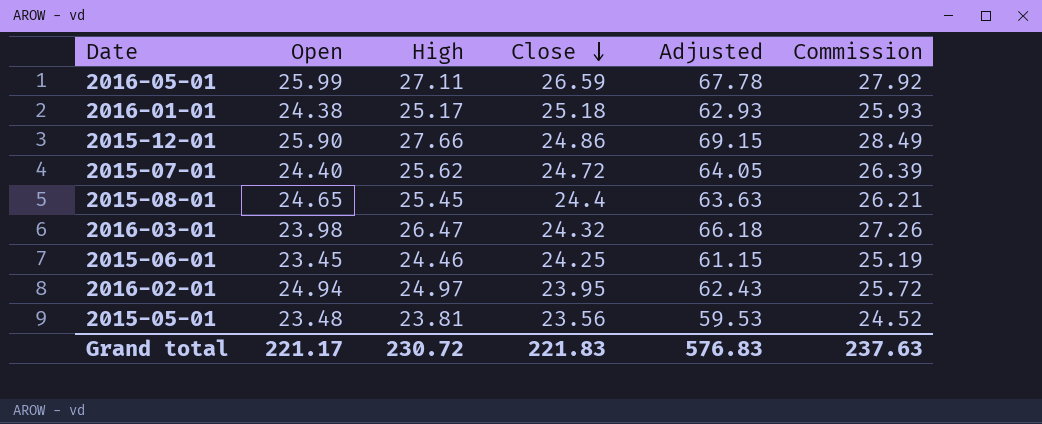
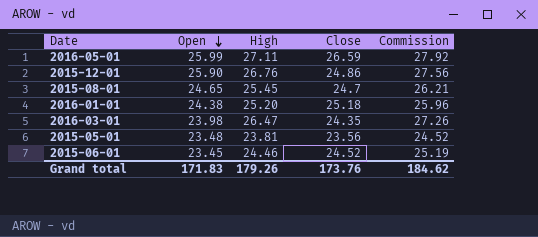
row order: Close descending -> Open descending
column Adjusted | formula: [High] * 2.5 -> none
row 2015-07-01: 24.40 | 25.62 | 24.72 | 64.05 | 26.39 -> none
row 2016-02-01: 24.94 | 24.97 | 23.95 | 62.43 | 25.72 -> none
2015-12-01 | High: 27.66 -> 26.76
2015-12-01 | Commission: 28.49 -> 27.56
2015-08-01 | Close: 24.4 -> 24.7
2016-01-01 | High: 25.17 -> 25.20
2016-01-01 | Commission: 25.93 -> 25.96
2016-03-01 | Close: 24.32 -> 24.35
2015-06-01 | Close: 24.25 -> 24.52
Grand total | Open: 221.17 -> 171.83
Grand total | High: 230.72 -> 179.26
Grand total | Close: 221.83 -> 173.76
Grand total | Commission: 237.63 -> 184.62

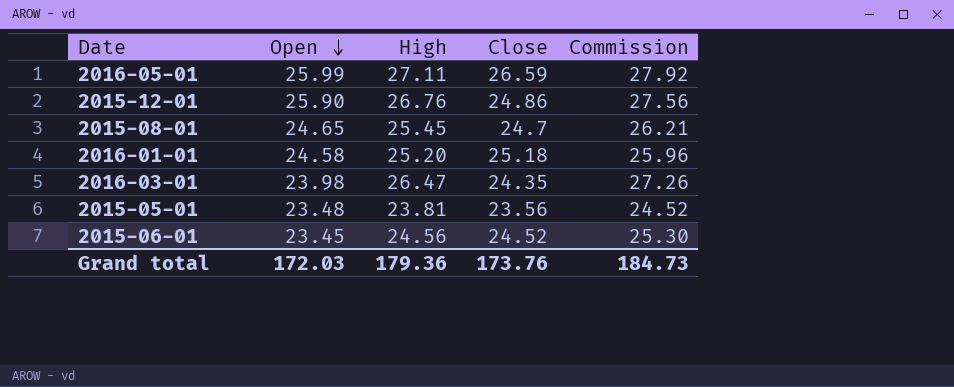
2016-01-01 | Open: 24.38 -> 24.58
2015-06-01 | High: 24.46 -> 24.56
2015-06-01 | Commission: 25.19 -> 25.30
Grand total | Open: 171.83 -> 172.03
Grand total | High: 179.26 -> 179.36
Grand total | Commission: 184.62 -> 184.73

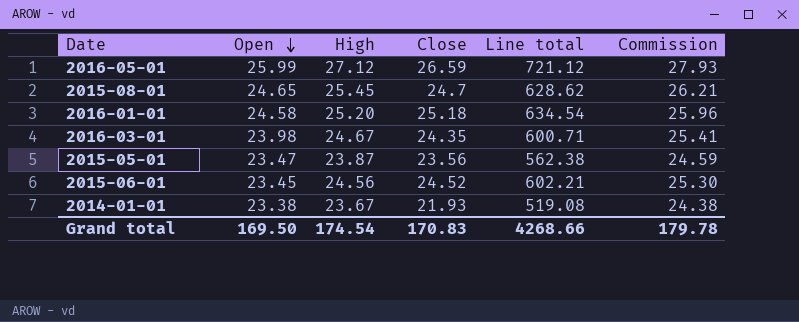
column Line total | formula: none -> [High] * [Close]
row 2015-12-01: 25.90 | 26.76 | 24.86 | 27.56 -> none
2016-05-01 | High: 27.11 -> 27.12
2016-05-01 | Commission: 27.92 -> 27.93
2016-03-01 | High: 26.47 -> 24.67
2016-03-01 | Commission: 27.26 -> 25.41
2015-05-01 | Open: 23.48 -> 23.47
2015-05-01 | High: 23.81 -> 23.87
2015-05-01 | Commission: 24.52 -> 24.59
row 2014-01-01: none -> 23.38 | 23.67 | 21.93 | 519.08 | 24.38
Grand total | Open: 172.03 -> 169.50
Grand total | High: 179.36 -> 174.54
Grand total | Close: 173.76 -> 170.83
Grand total | Commission: 184.73 -> 179.78

